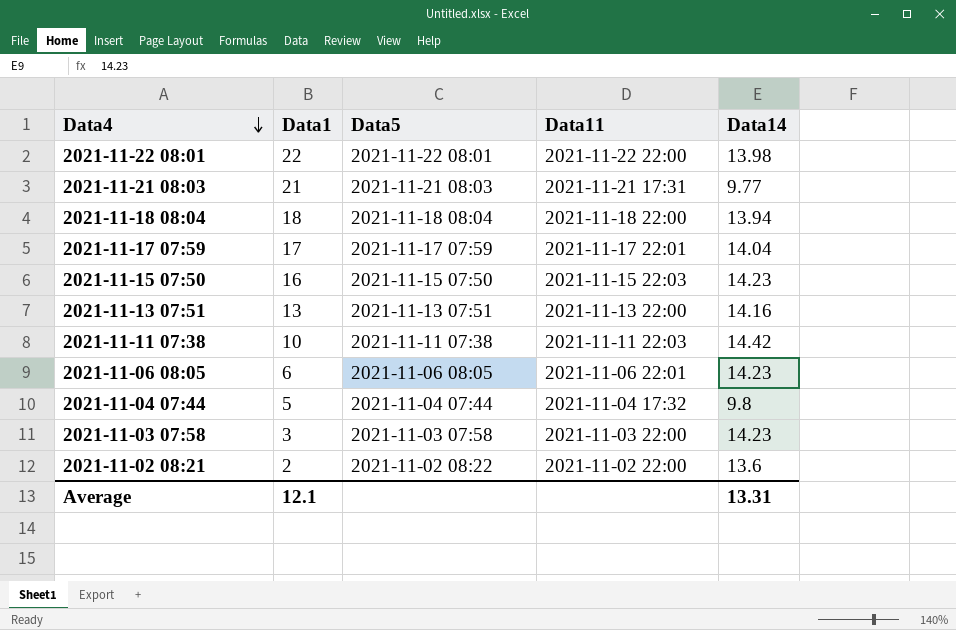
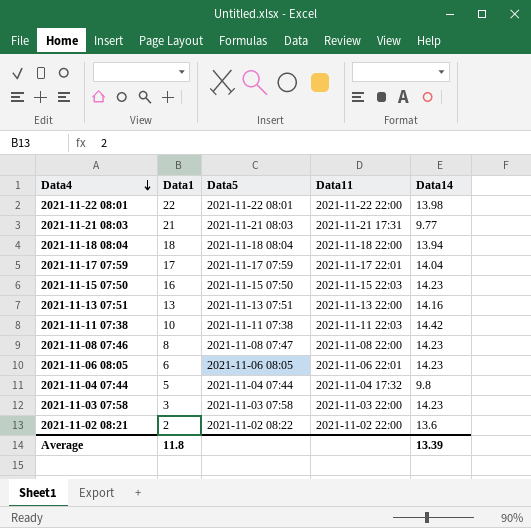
row 2021-11-08 07:46: none -> 8 | 2021-11-08 07:47 | 2021-11-08 22:00 | 14.23
Average | Data1: 12.1 -> 11.8
Average | Data14: 13.31 -> 13.39

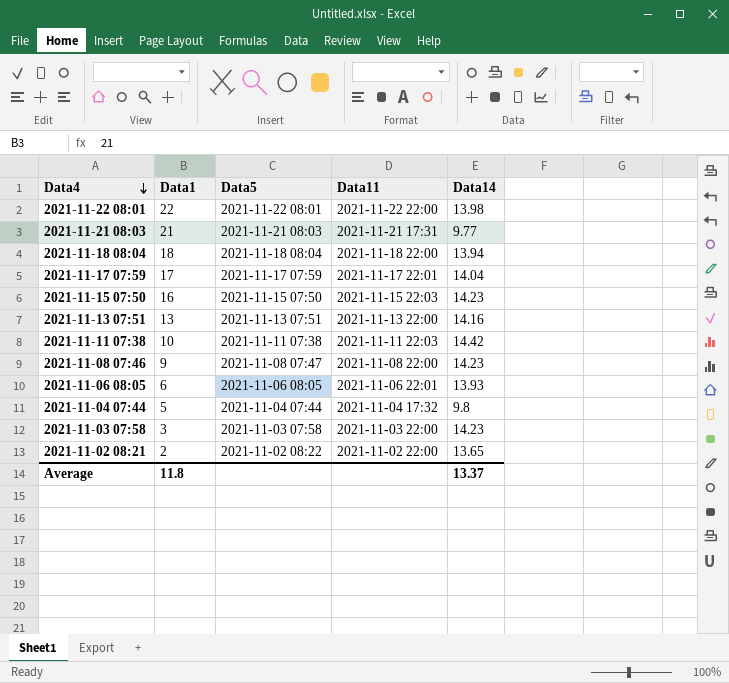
2021-11-08 07:46 | Data1: 8 -> 9
2021-11-06 08:05 | Data14: 14.23 -> 13.93
2021-11-02 08:21 | Data14: 13.6 -> 13.65
Average | Data14: 13.39 -> 13.37

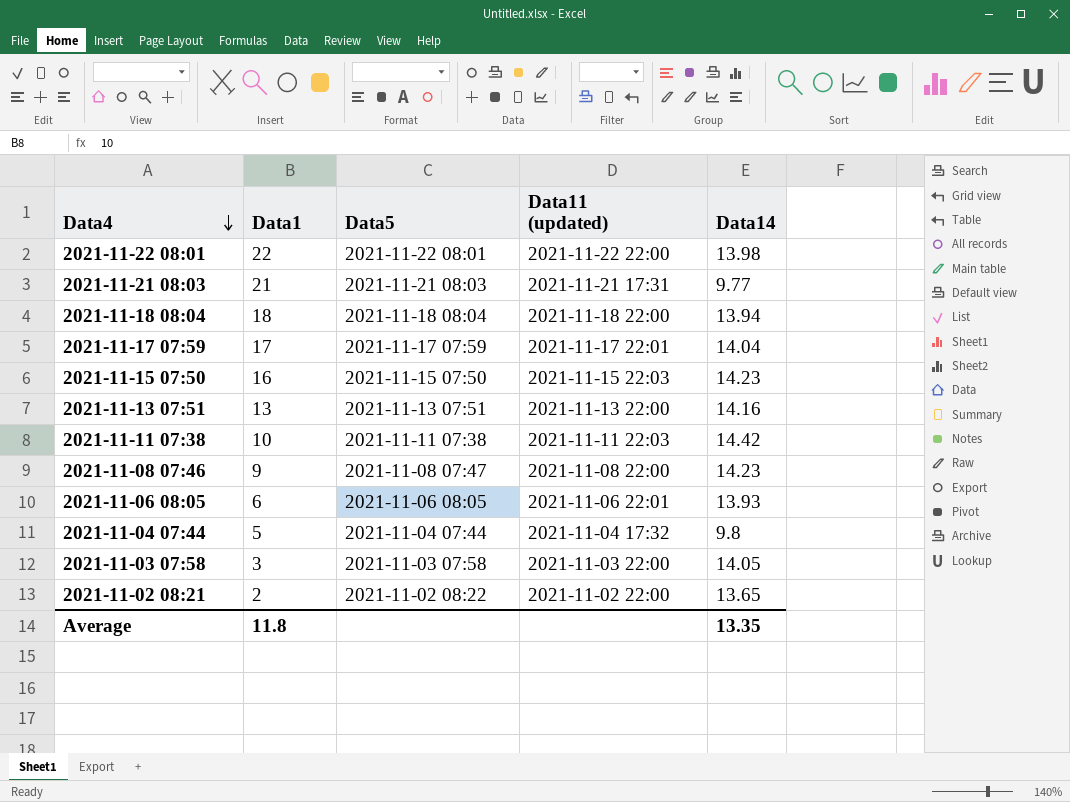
column name: Data11 -> Data11 (updated)
2021-11-03 07:58 | Data14: 14.23 -> 14.05
Average | Data14: 13.37 -> 13.35

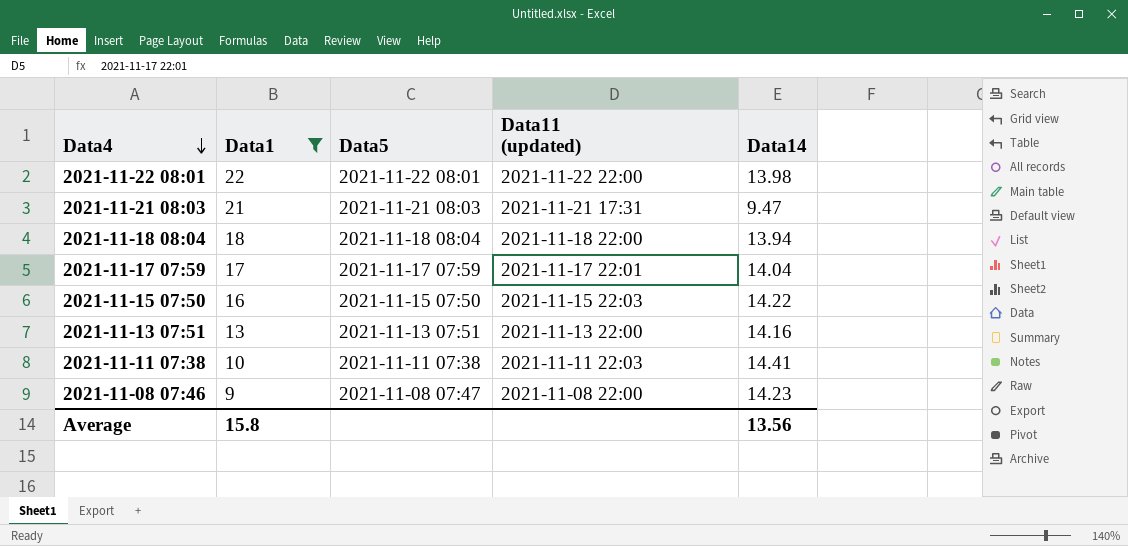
filter: none -> Data1 >= 9
2021-11-21 08:03 | Data14: 9.77 -> 9.47
2021-11-15 07:50 | Data14: 14.23 -> 14.22
2021-11-11 07:38 | Data14: 14.42 -> 14.41
Average | Data1: 11.8 -> 15.8
Average | Data14: 13.35 -> 13.56

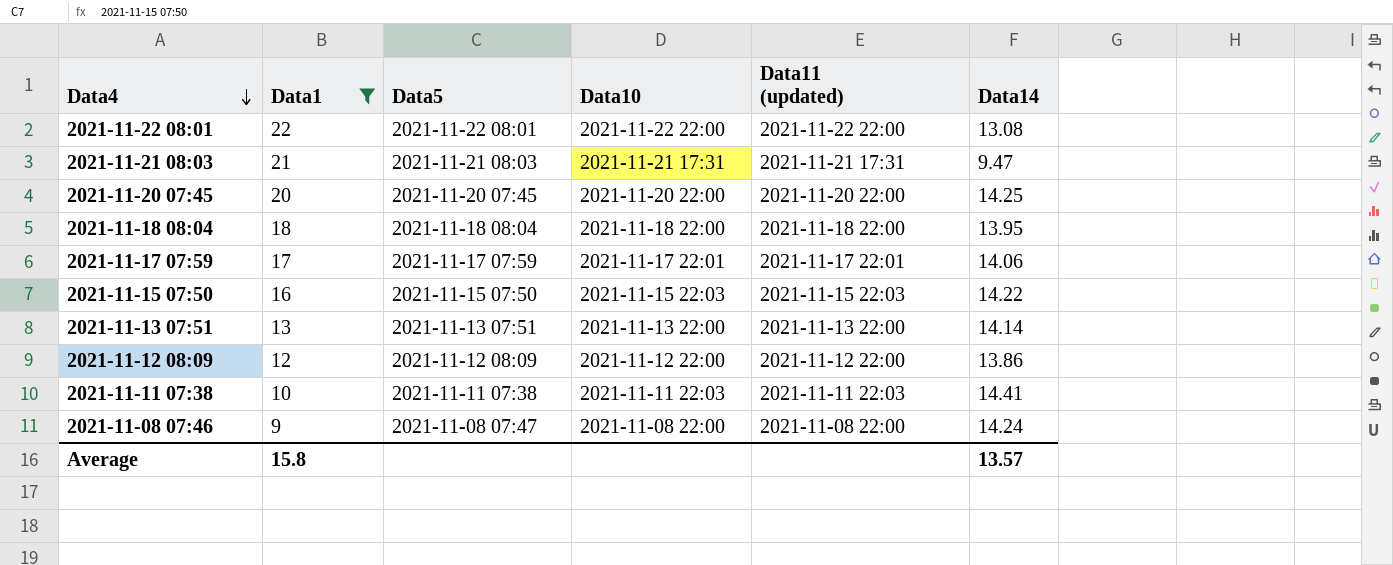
column Data10 | position: none -> 4
2021-11-22 08:01 | Data14: 13.98 -> 13.08
row 2021-11-20 07:45: none -> 20 | 2021-11-20 07:45 | 2021-11-20 22:00 | 2021-11-20 22:00 | 14.25
2021-11-18 08:04 | Data14: 13.94 -> 13.95
2021-11-17 07:59 | Data14: 14.04 -> 14.06
2021-11-13 07:51 | Data14: 14.16 -> 14.14
row 2021-11-12 08:09: none -> 12 | 2021-11-12 08:09 | 2021-11-12 22:00 | 2021-11-12 22:00 | 13.86
2021-11-08 07:46 | Data14: 14.23 -> 14.24
Average | Data14: 13.56 -> 13.57

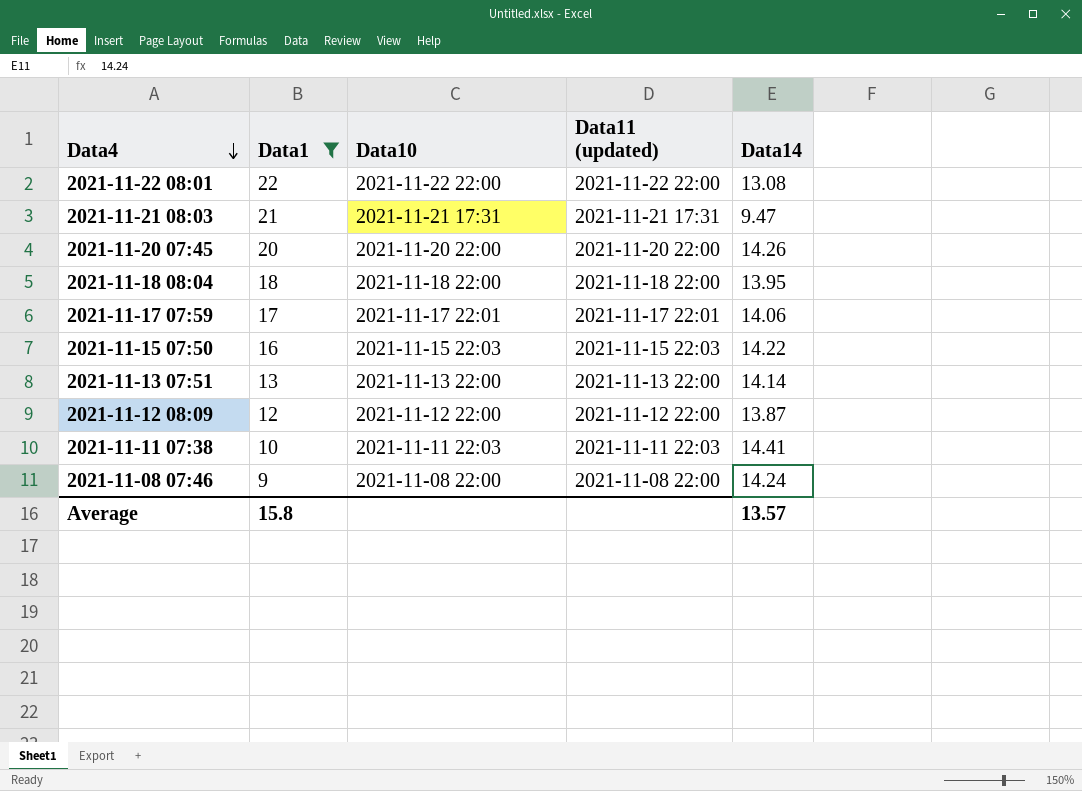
column Data5 | position: 3 -> none
2021-11-20 07:45 | Data14: 14.25 -> 14.26
2021-11-12 08:09 | Data14: 13.86 -> 13.87

